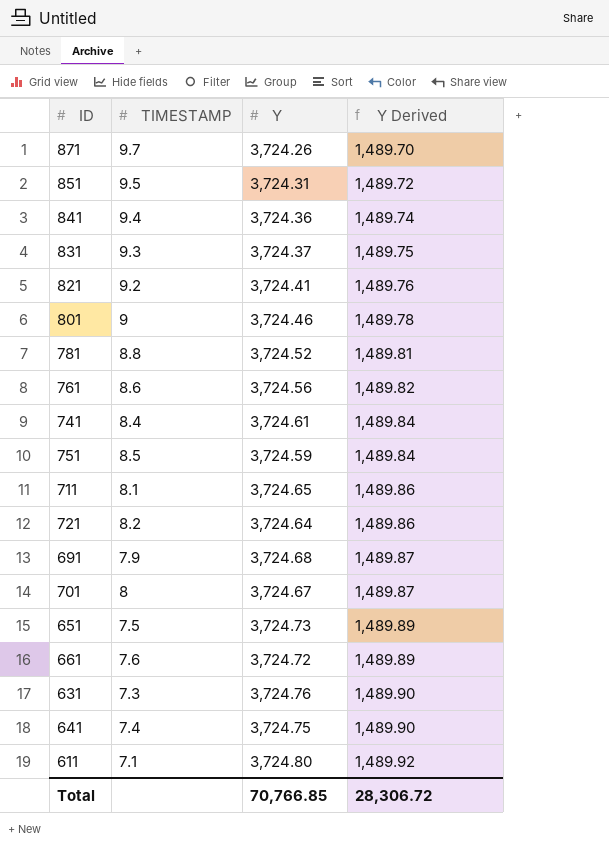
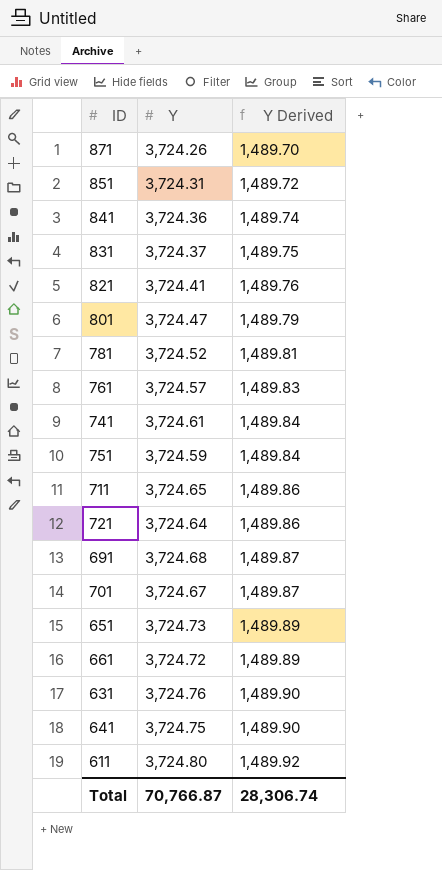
column TIMESTAMP | position: 2 -> none
801 | Y: 3,724.46 -> 3,724.47
801 | Y Derived: 1,489.78 -> 1,489.79
761 | Y: 3,724.56 -> 3,724.57
761 | Y Derived: 1,489.82 -> 1,489.83
Total | Y: 70,766.85 -> 70,766.87
Total | Y Derived: 28,306.72 -> 28,306.74

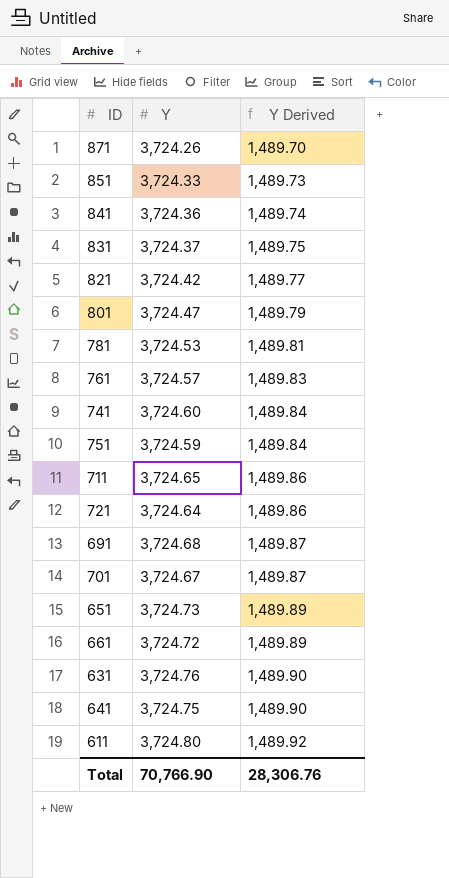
851 | Y: 3,724.31 -> 3,724.33
851 | Y Derived: 1,489.72 -> 1,489.73
821 | Y: 3,724.41 -> 3,724.42
821 | Y Derived: 1,489.76 -> 1,489.77
781 | Y: 3,724.52 -> 3,724.53
741 | Y: 3,724.61 -> 3,724.60
Total | Y: 70,766.87 -> 70,766.90
Total | Y Derived: 28,306.74 -> 28,306.76

